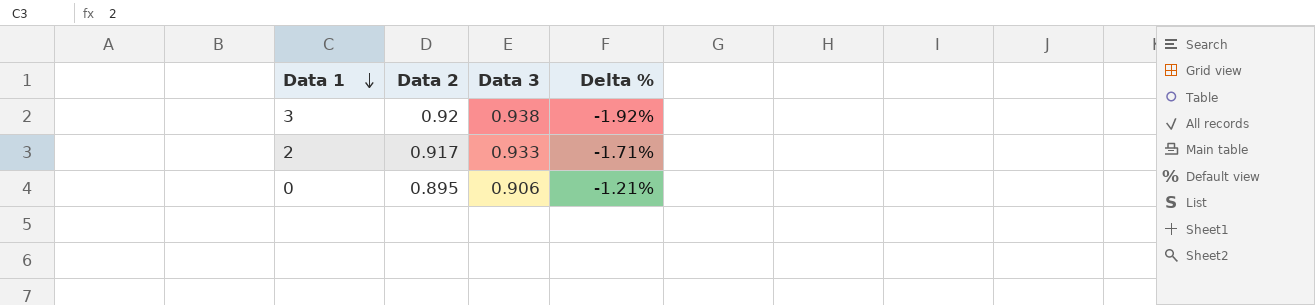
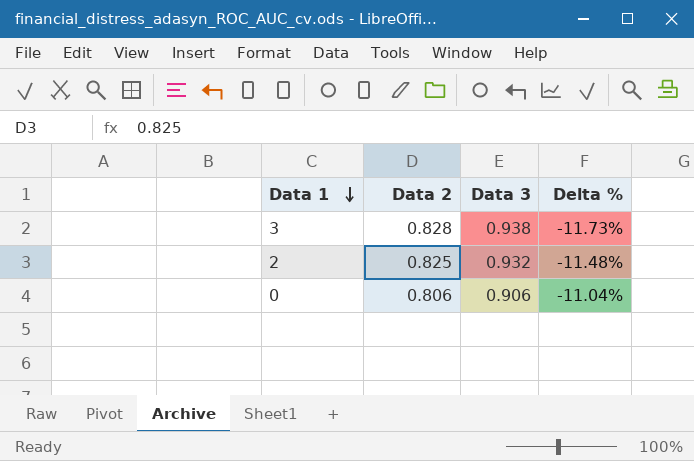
3 | Data 2: 0.92 -> 0.828
3 | Delta %: -1.92% -> -11.73%
2 | Data 2: 0.917 -> 0.825
2 | Data 3: 0.933 -> 0.932
2 | Delta %: -1.71% -> -11.48%
0 | Data 2: 0.895 -> 0.806
0 | Delta %: -1.21% -> -11.04%

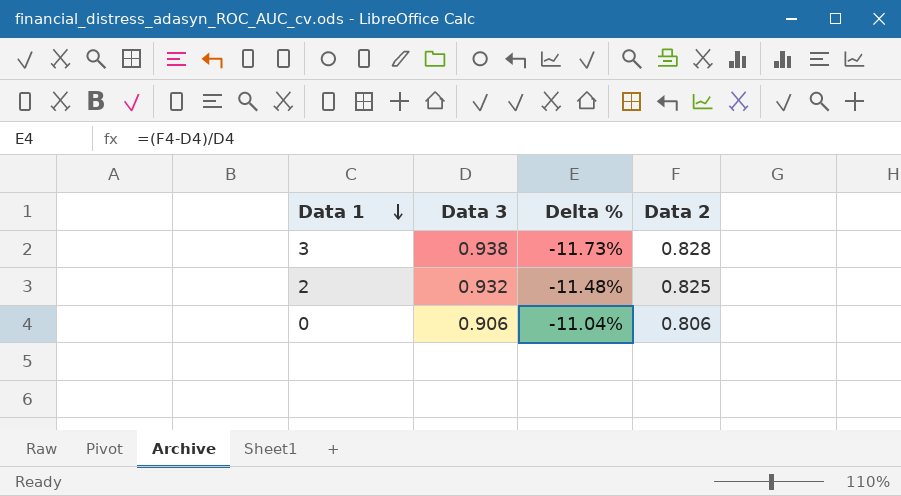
column Data 2 | position: 2 -> 4

